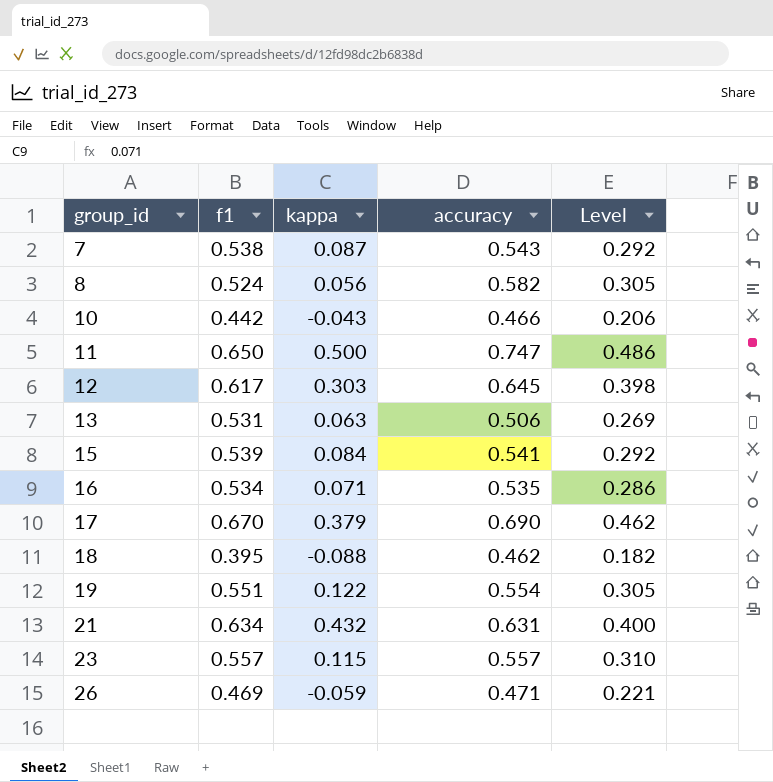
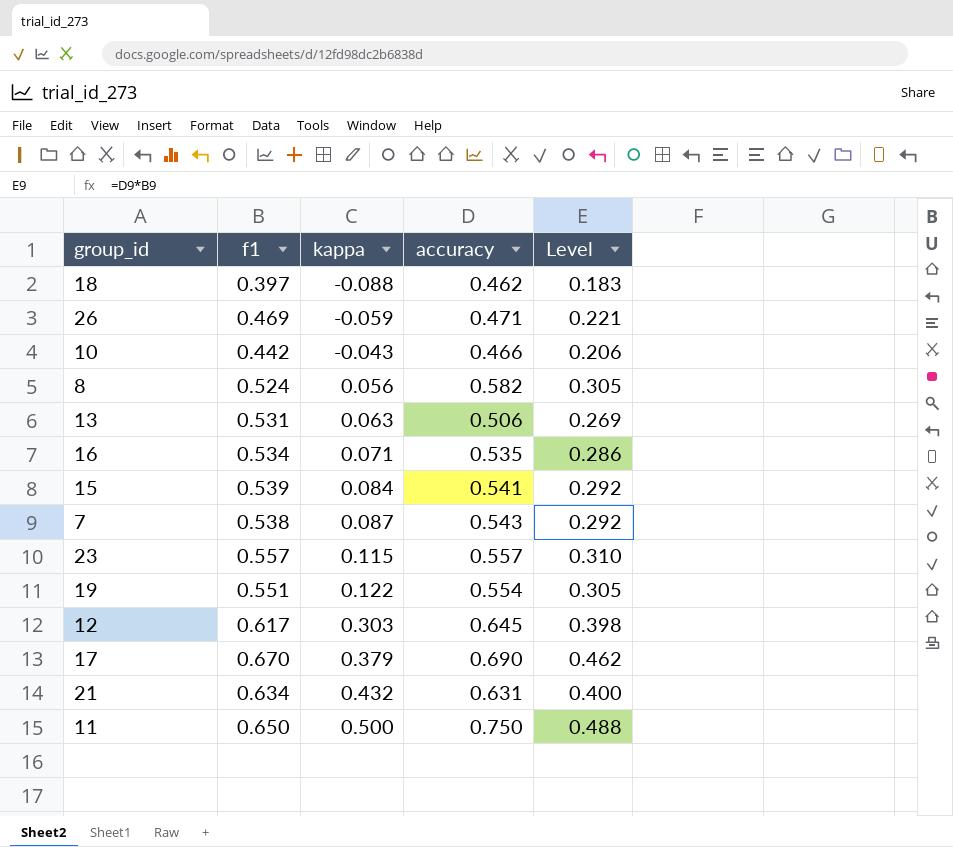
row order: group_id ascending -> kappa ascending
18 | f1: 0.395 -> 0.397
18 | Level: 0.182 -> 0.183
11 | accuracy: 0.747 -> 0.750
11 | Level: 0.486 -> 0.488

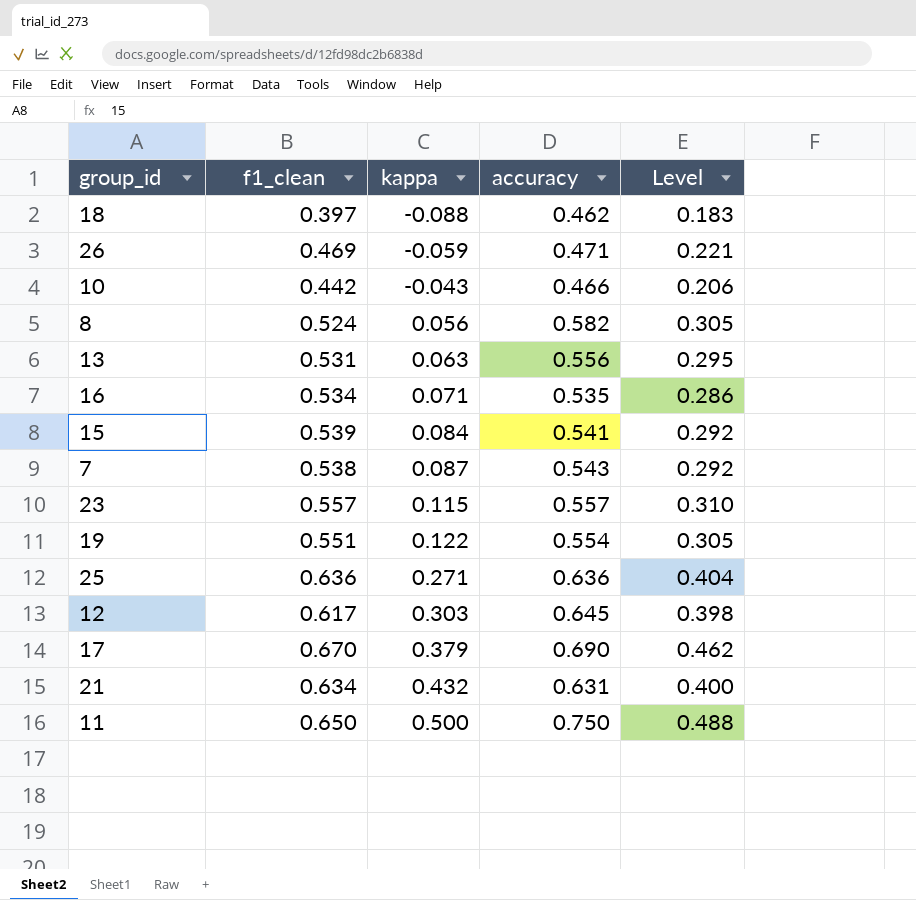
column name: f1 -> f1_clean
13 | accuracy: 0.506 -> 0.556
13 | Level: 0.269 -> 0.295
row 25: none -> 0.636 | 0.271 | 0.636 | 0.404

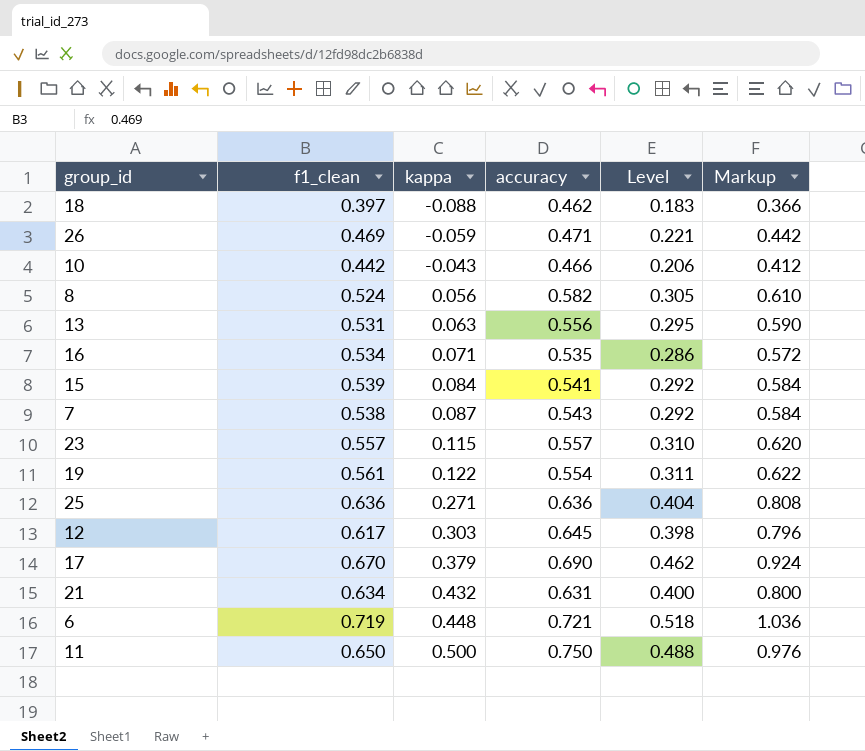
column Markup | formula: none -> [Level] * 2
19 | f1_clean: 0.551 -> 0.561
19 | Level: 0.305 -> 0.311
row 6: none -> 0.719 | 0.448 | 0.721 | 0.518 | 1.036

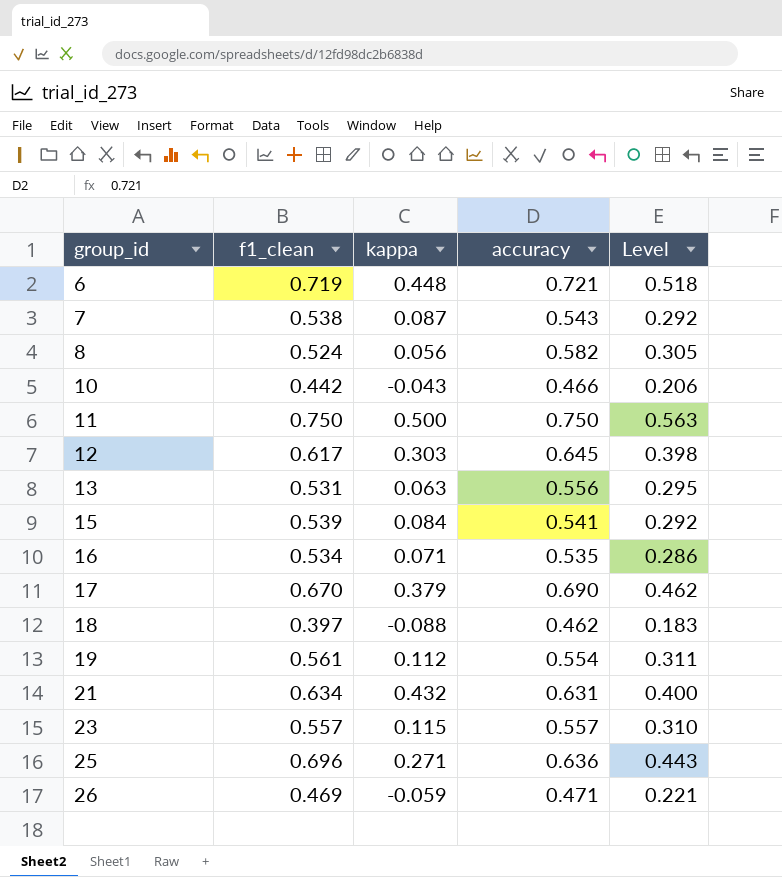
row order: kappa ascending -> group_id ascending
column Markup | formula: [Level] * 2 -> none
11 | f1_clean: 0.650 -> 0.750
11 | Level: 0.488 -> 0.563
19 | kappa: 0.122 -> 0.112
25 | f1_clean: 0.636 -> 0.696
25 | Level: 0.404 -> 0.443

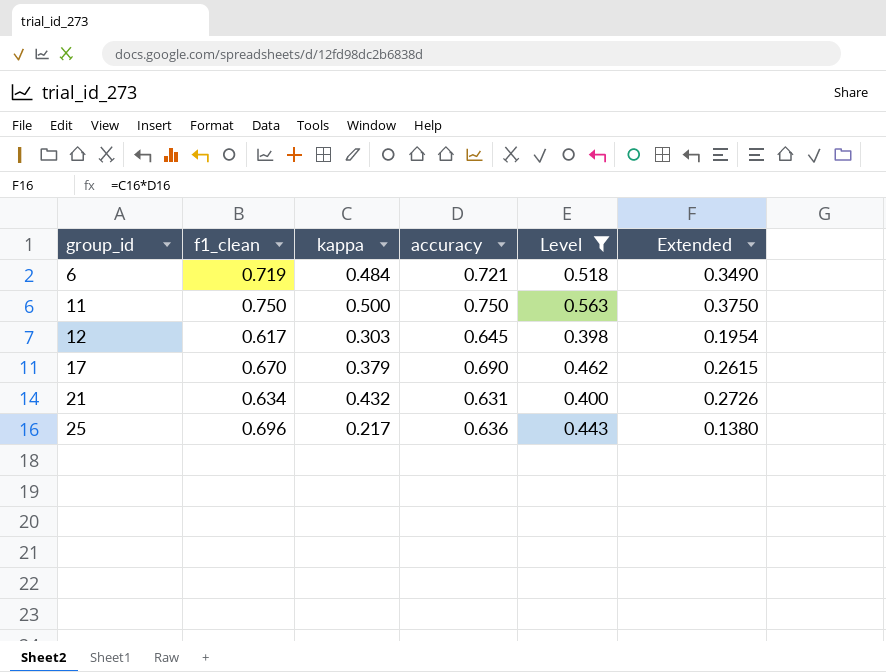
filter: none -> Level >= 0.398
column Extended | formula: none -> [kappa] * [accuracy]
6 | kappa: 0.448 -> 0.484
25 | kappa: 0.271 -> 0.217

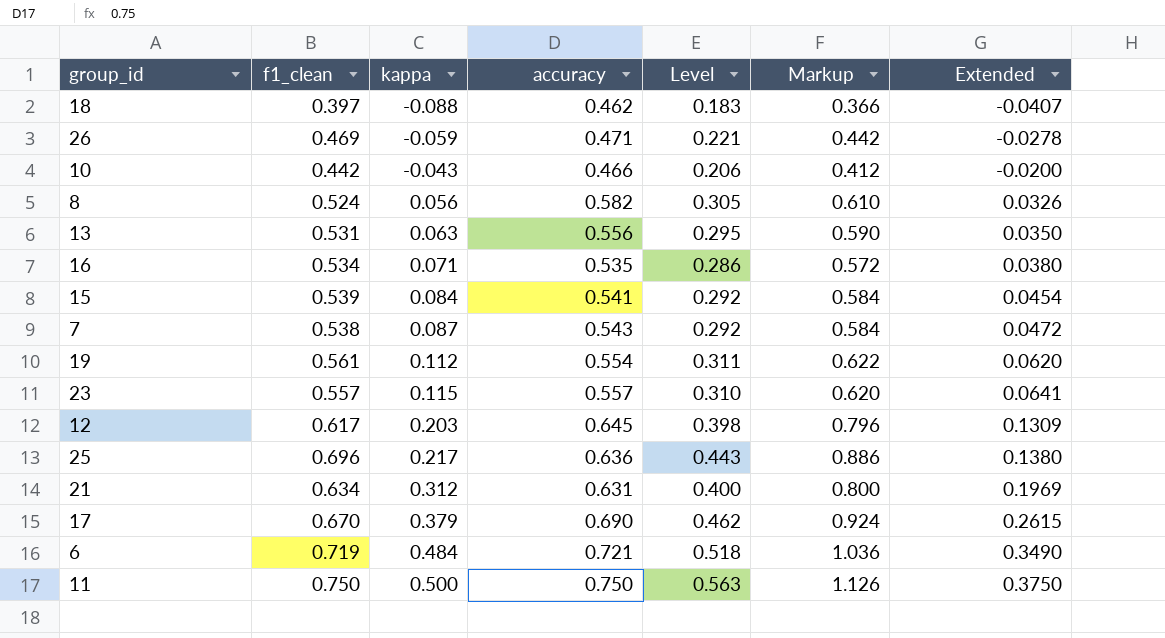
filter: Level >= 0.398 -> none
row order: group_id ascending -> kappa ascending
column Markup | formula: none -> [Level] * 2
12 | kappa: 0.303 -> 0.203
12 | Extended: 0.1954 -> 0.1309
21 | kappa: 0.432 -> 0.312
21 | Extended: 0.2726 -> 0.1969

